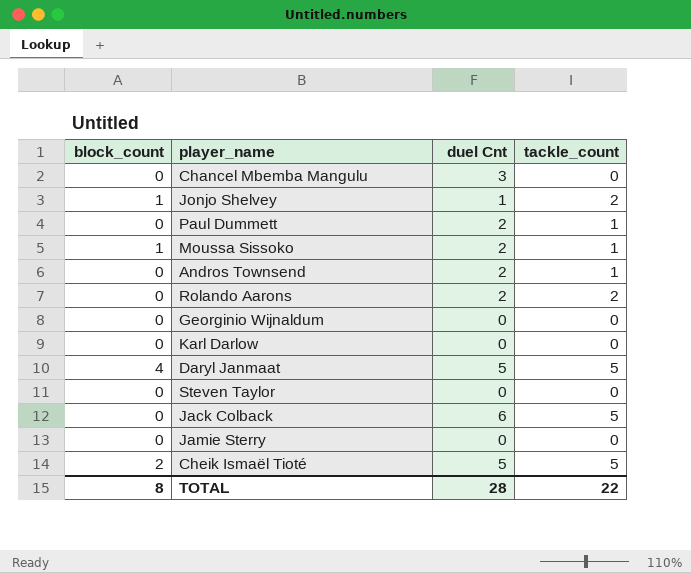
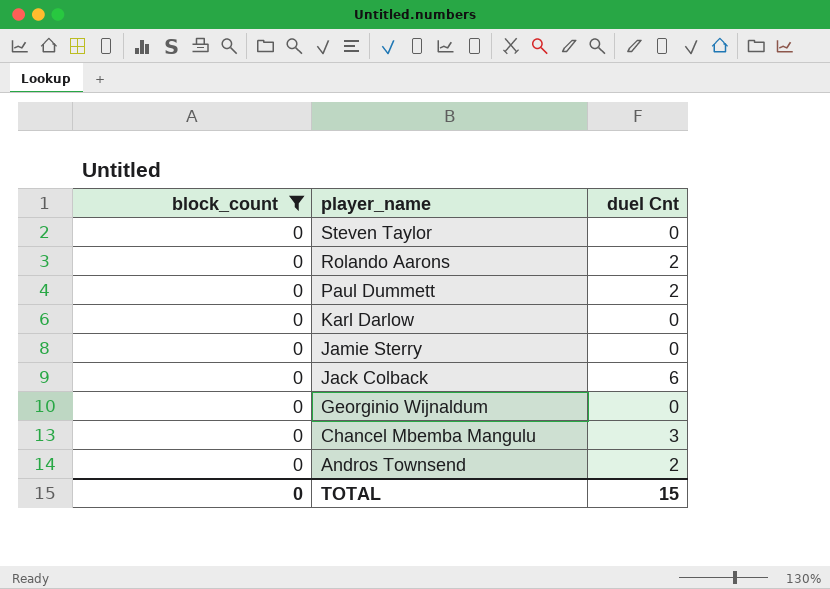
filter: none -> block_count = 0
row order: none -> player_name descending
column tackle_count | position: 4 -> none
TOTAL | block_count: 8 -> 0
TOTAL | duel Cnt: 28 -> 15

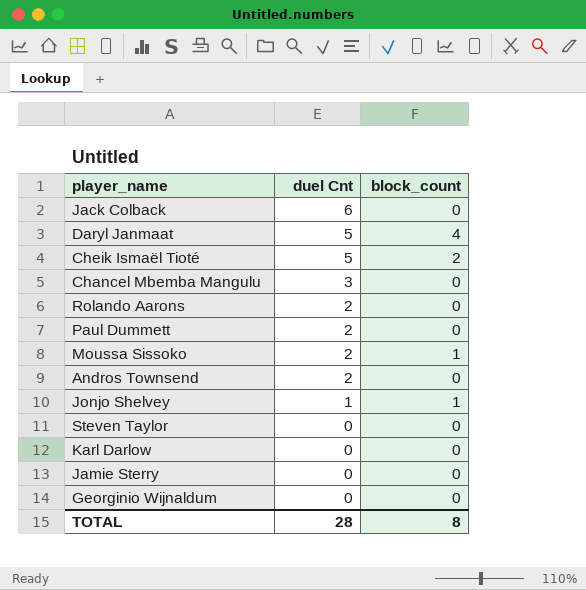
filter: block_count = 0 -> none
row order: player_name descending -> duel Cnt descending
column block_count | position: 1 -> 3
TOTAL | duel Cnt: 15 -> 28
TOTAL | block_count: 0 -> 8

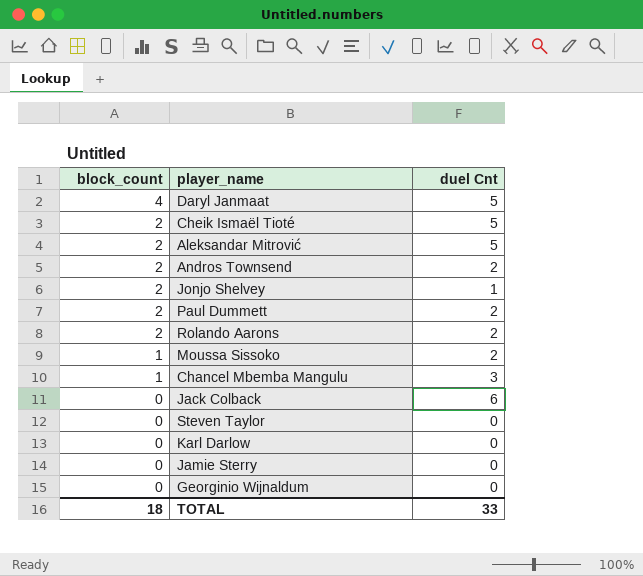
row order: duel Cnt descending -> block_count descending
column block_count | position: 3 -> 1
row Aleksandar Mitrović: none -> 2 | 5
Andros Townsend | block_count: 0 -> 2
Jonjo Shelvey | block_count: 1 -> 2
Paul Dummett | block_count: 0 -> 2
Rolando Aarons | block_count: 0 -> 2
Chancel Mbemba Mangulu | block_count: 0 -> 1
TOTAL | block_count: 8 -> 18
TOTAL | duel Cnt: 28 -> 33

